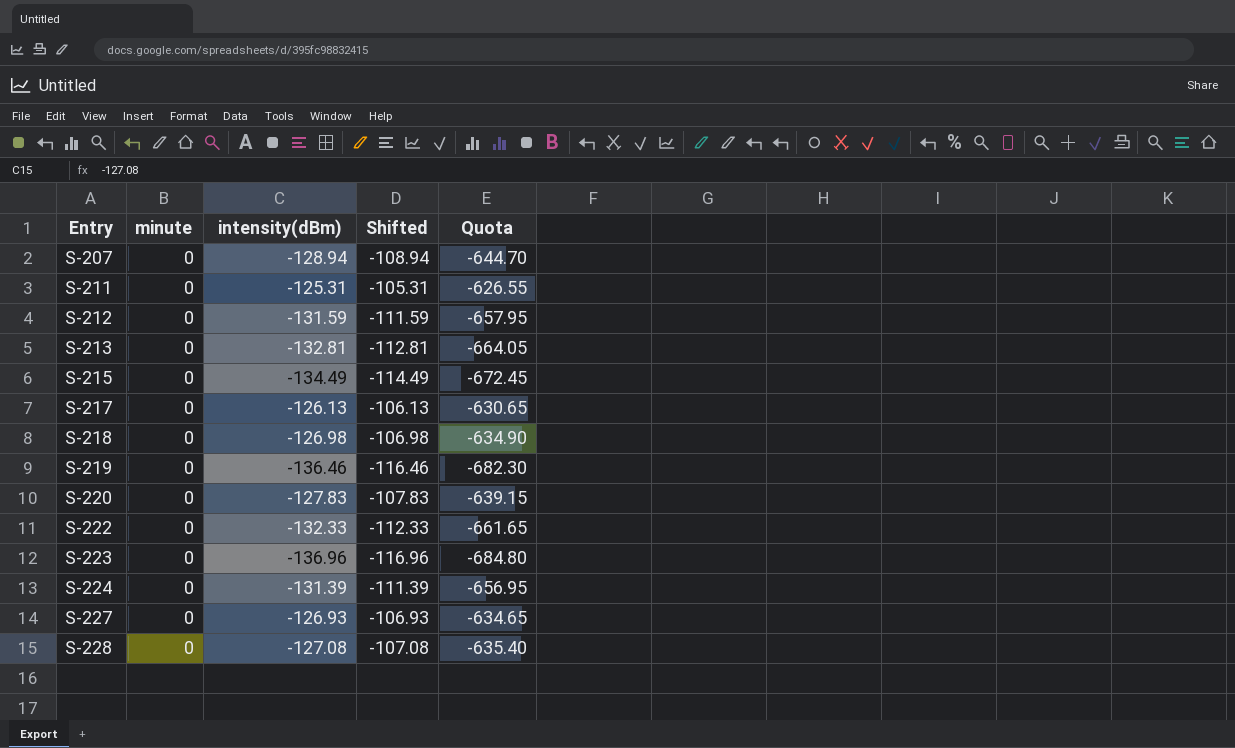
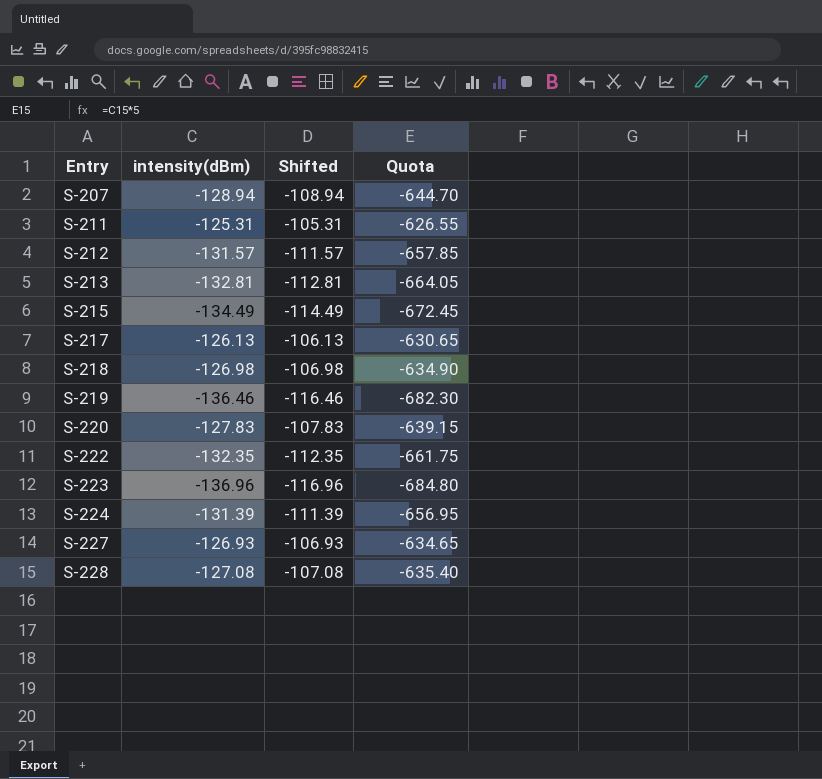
column minute | position: 2 -> none
S-212 | intensity(dBm): -131.59 -> -131.57
S-212 | Shifted: -111.59 -> -111.57
S-212 | Quota: -657.95 -> -657.85
S-222 | intensity(dBm): -132.33 -> -132.35
S-222 | Shifted: -112.33 -> -112.35
S-222 | Quota: -661.65 -> -661.75

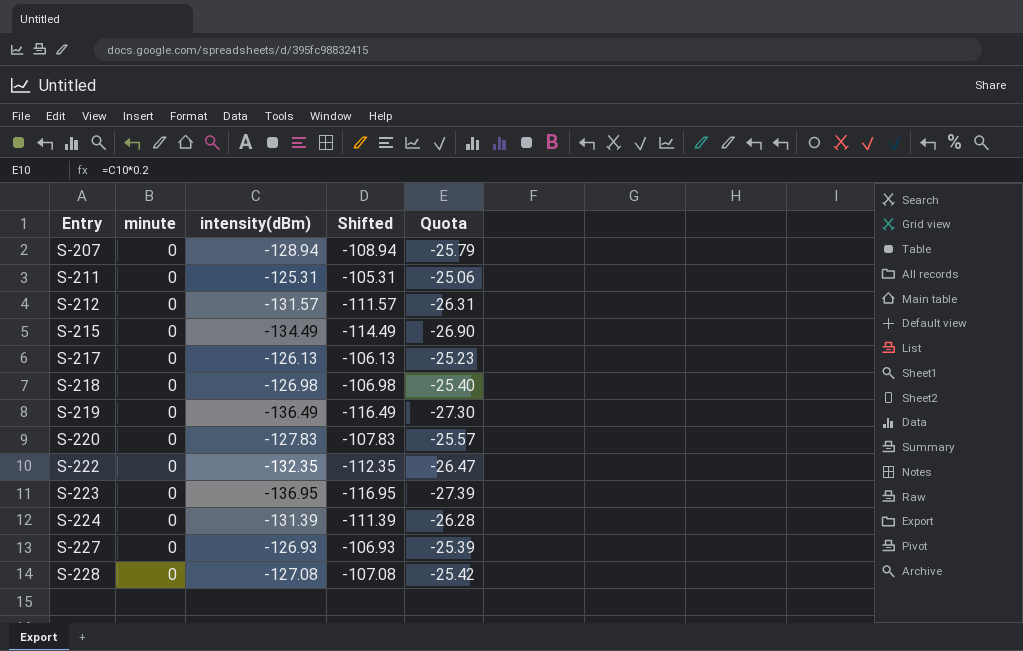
column minute | position: none -> 2
column Quota | formula: [intensity(dBm)] * 5 -> [intensity(dBm)] * 0.2
row S-213: -132.81 | -112.81 | -664.05 -> none
S-219 | intensity(dBm): -136.46 -> -136.49
S-219 | Shifted: -116.46 -> -116.49
S-223 | intensity(dBm): -136.96 -> -136.95
S-223 | Shifted: -116.96 -> -116.95

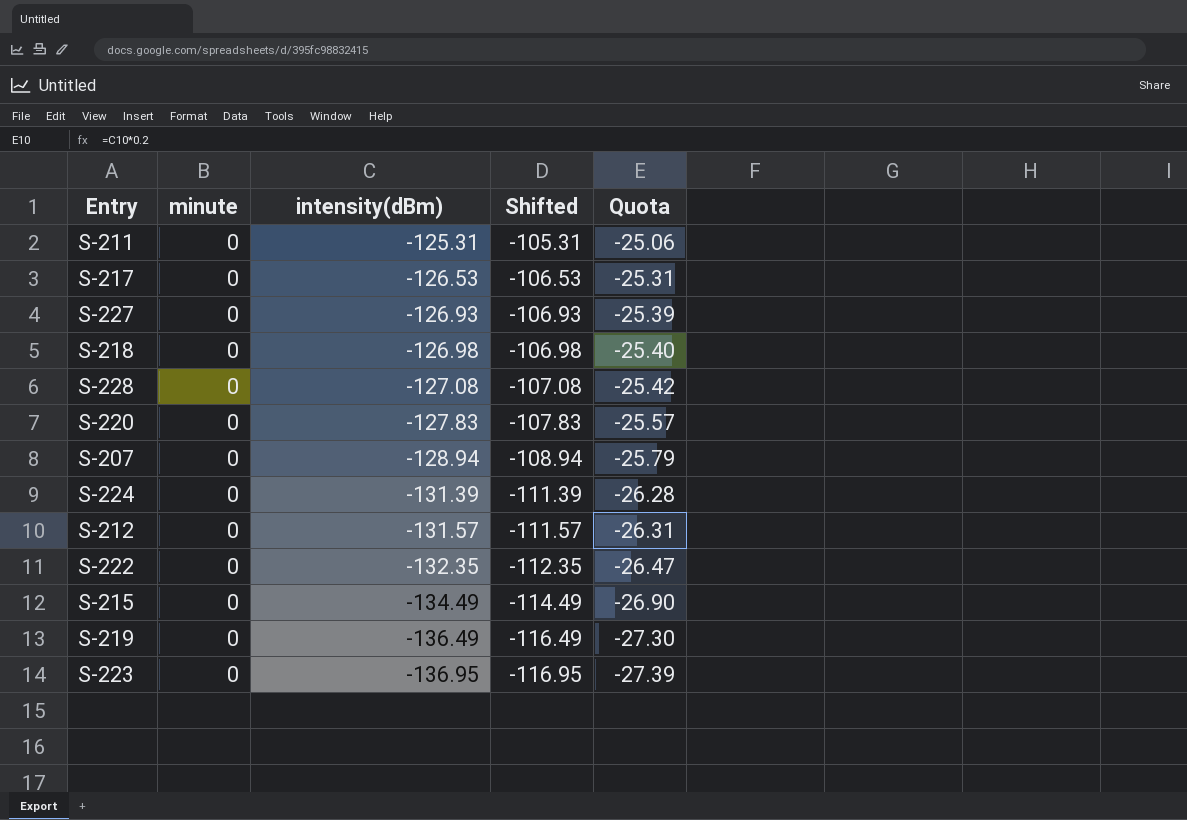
row order: Entry ascending -> intensity(dBm) descending
S-217 | intensity(dBm): -126.13 -> -126.53
S-217 | Shifted: -106.13 -> -106.53
S-217 | Quota: -25.23 -> -25.31

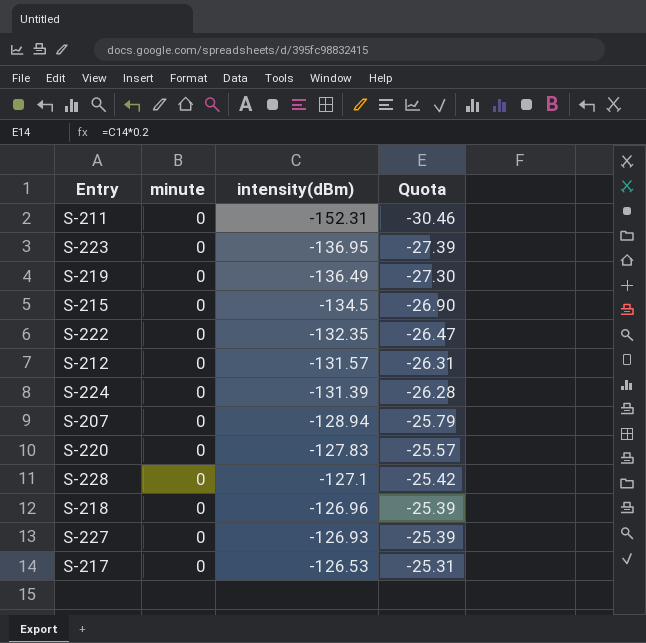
row order: intensity(dBm) descending -> intensity(dBm) ascending
column Shifted | formula: [intensity(dBm)] + 20 -> none
S-211 | intensity(dBm): -125.31 -> -152.31
S-211 | Quota: -25.06 -> -30.46
S-215 | intensity(dBm): -134.49 -> -134.5
S-228 | intensity(dBm): -127.08 -> -127.1
S-218 | intensity(dBm): -126.98 -> -126.96
S-218 | Quota: -25.40 -> -25.39

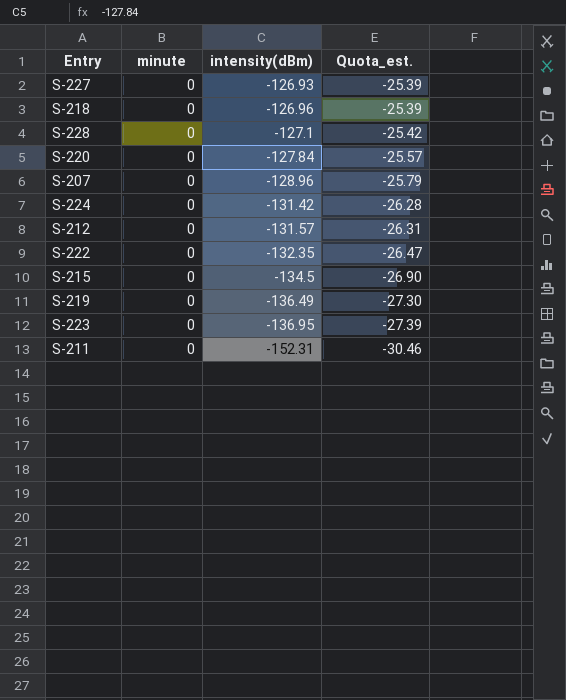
row order: intensity(dBm) ascending -> intensity(dBm) descending
column name: Quota -> Quota_est.
row S-217: 0 | -126.53 | -25.31 -> none
S-220 | intensity(dBm): -127.83 -> -127.84
S-207 | intensity(dBm): -128.94 -> -128.96
S-224 | intensity(dBm): -131.39 -> -131.42

